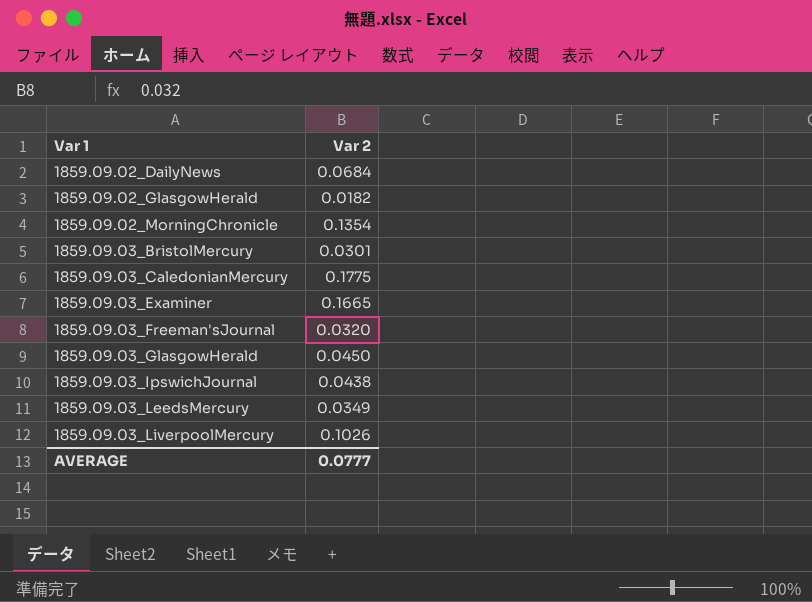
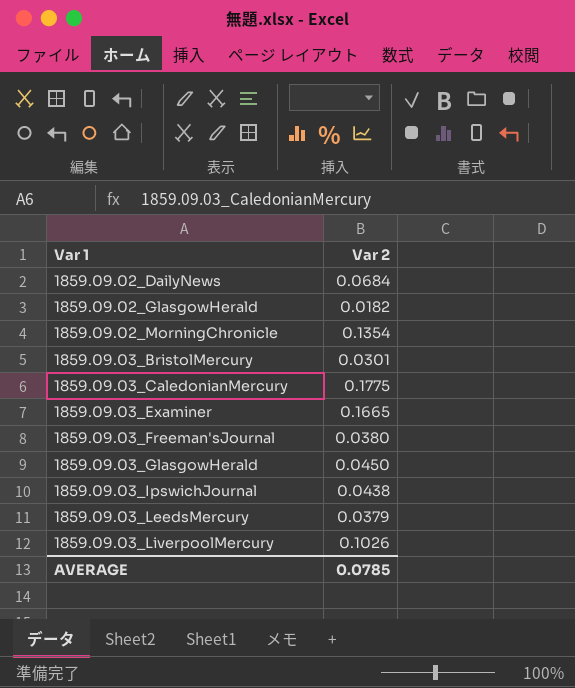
1859.09.03_Freeman'sJournal | Var 2: 0.0320 -> 0.0380
1859.09.03_LeedsMercury | Var 2: 0.0349 -> 0.0379
AVERAGE | Var 2: 0.0777 -> 0.0785

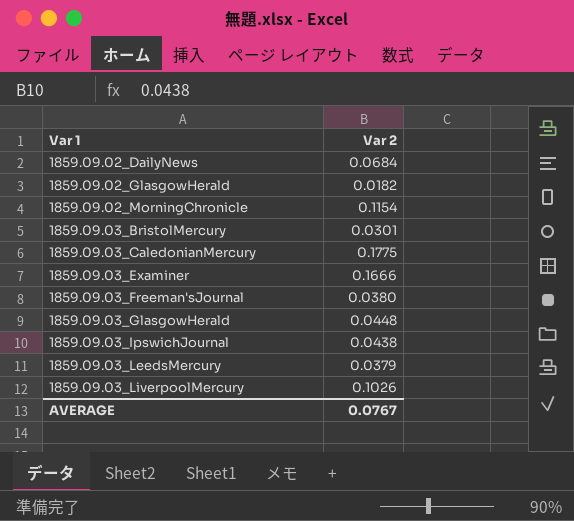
1859.09.02_MorningChronicle | Var 2: 0.1354 -> 0.1154
1859.09.03_Examiner | Var 2: 0.1665 -> 0.1666
1859.09.03_GlasgowHerald | Var 2: 0.0450 -> 0.0448
AVERAGE | Var 2: 0.0785 -> 0.0767

